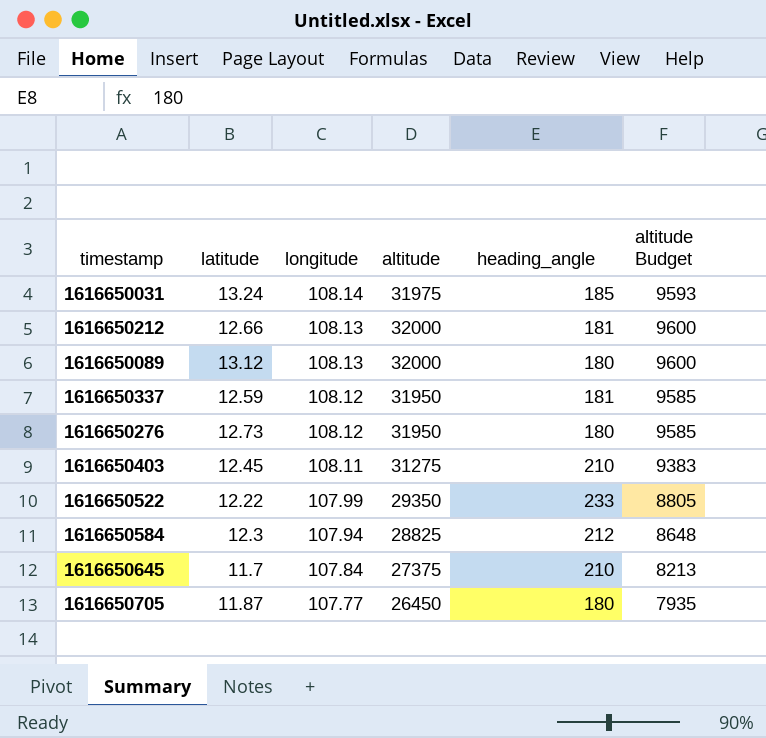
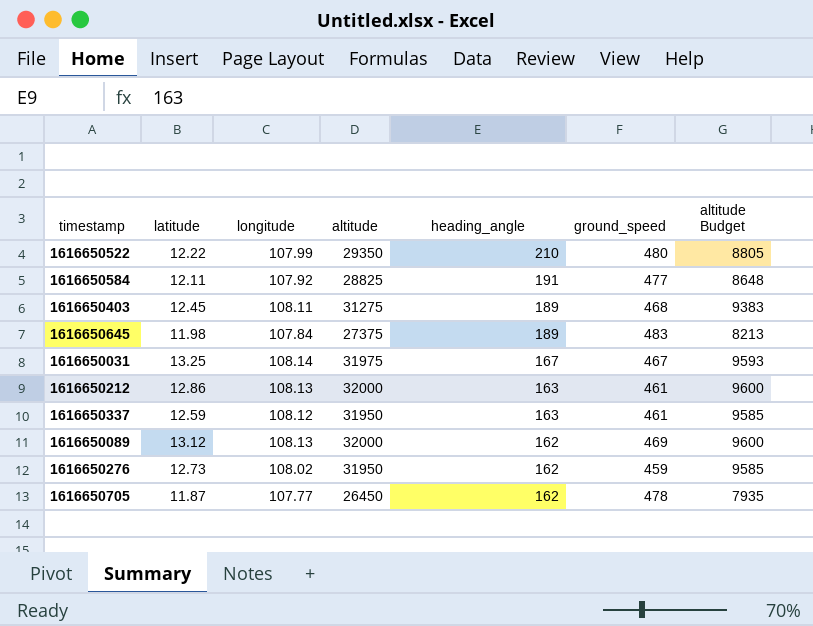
row order: longitude descending -> heading_angle descending
column ground_speed | position: none -> 6
1616650522 | heading_angle: 233 -> 210
1616650584 | latitude: 12.3 -> 12.11
1616650584 | longitude: 107.94 -> 107.92
1616650584 | heading_angle: 212 -> 191
1616650403 | heading_angle: 210 -> 189
1616650645 | latitude: 11.7 -> 11.98
1616650645 | heading_angle: 210 -> 189
1616650031 | latitude: 13.24 -> 13.25
1616650031 | heading_angle: 185 -> 167
1616650212 | latitude: 12.66 -> 12.86
1616650212 | heading_angle: 181 -> 163
1616650337 | heading_angle: 181 -> 163
1616650089 | heading_angle: 180 -> 162
1616650276 | longitude: 108.12 -> 108.02
1616650276 | heading_angle: 180 -> 162
1616650705 | heading_angle: 180 -> 162

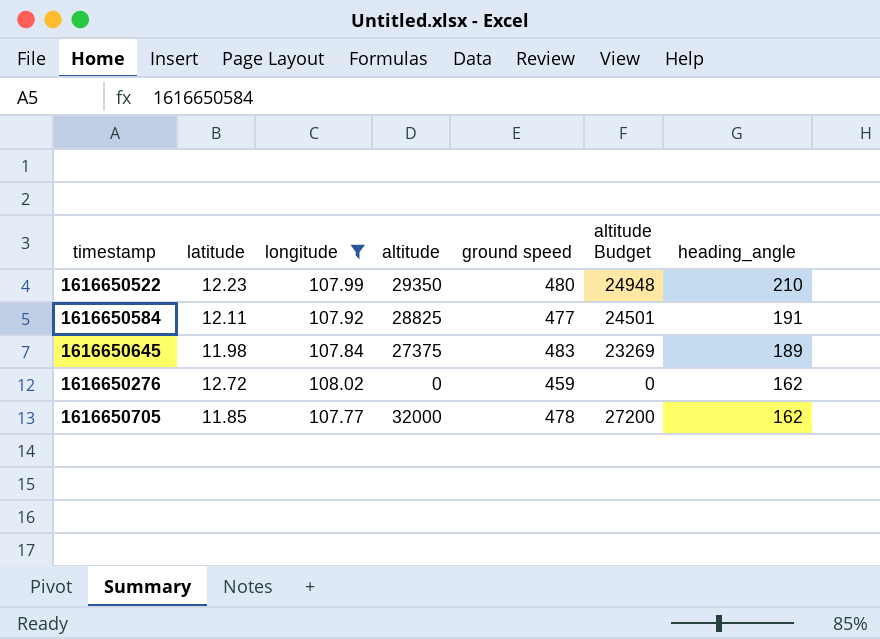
filter: none -> longitude <= 108.02
column name: ground_speed -> ground speed
column altitude Budget | formula: [altitude] * 0.3 -> [altitude] * 0.85
column heading_angle | position: 5 -> 7
1616650522 | latitude: 12.22 -> 12.23
1616650276 | latitude: 12.73 -> 12.72
1616650276 | altitude: 31950 -> 0
1616650705 | latitude: 11.87 -> 11.85
1616650705 | altitude: 26450 -> 32000

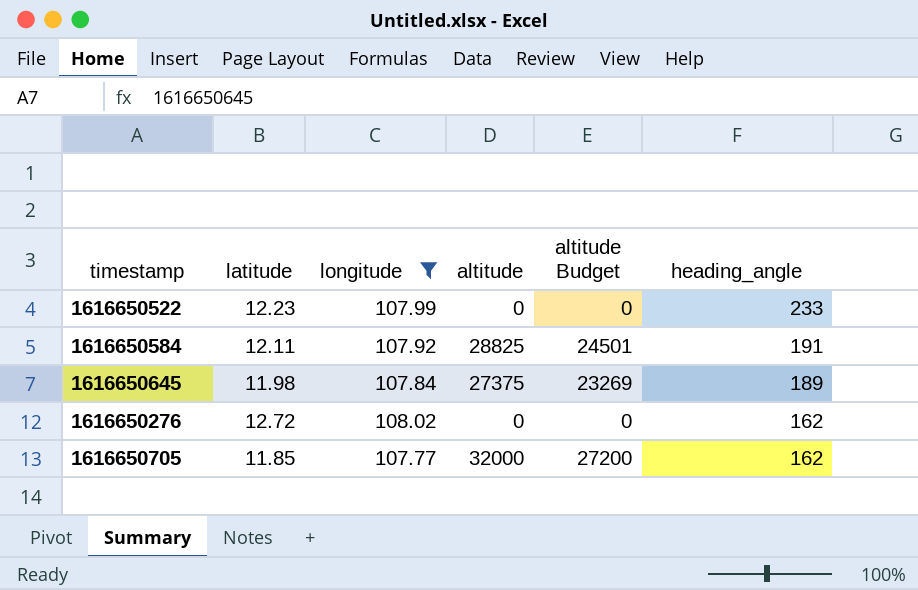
column ground speed | position: 5 -> none
1616650522 | altitude: 29350 -> 0
1616650522 | altitude Budget: 24948 -> 0
1616650522 | heading_angle: 210 -> 233

